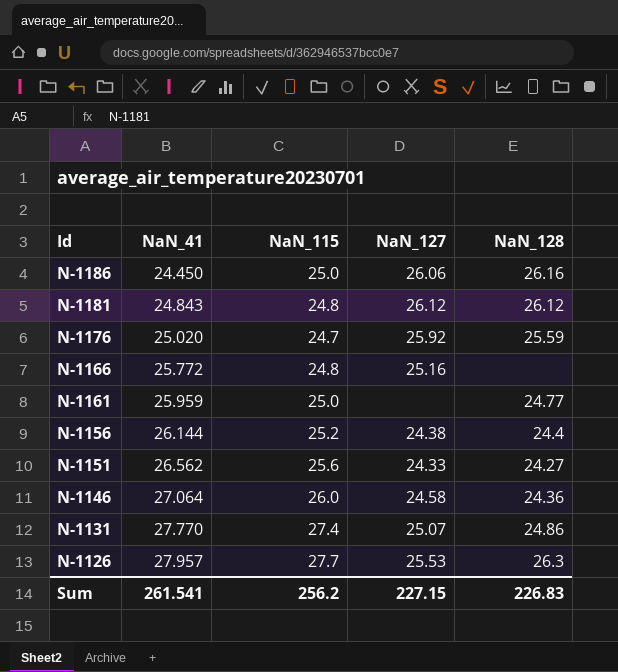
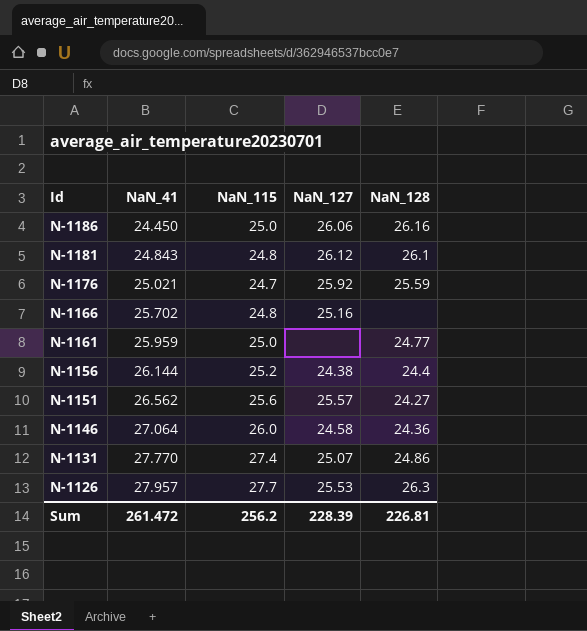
N-1181 | NaN_128: 26.12 -> 26.1
N-1176 | NaN_41: 25.020 -> 25.021
N-1166 | NaN_41: 25.772 -> 25.702
N-1151 | NaN_127: 24.33 -> 25.57
Sum | NaN_41: 261.541 -> 261.472
Sum | NaN_127: 227.15 -> 228.39
Sum | NaN_128: 226.83 -> 226.81

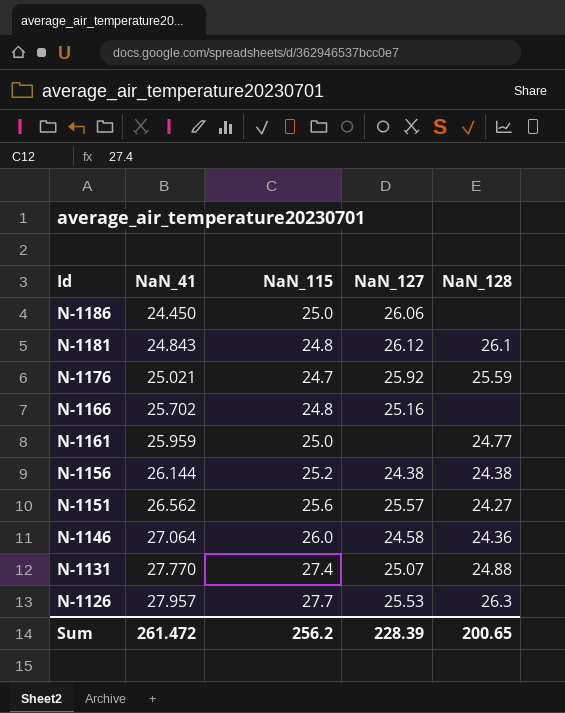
N-1186 | NaN_128: 26.16 -> none
N-1156 | NaN_128: 24.4 -> 24.38
N-1131 | NaN_128: 24.86 -> 24.88
Sum | NaN_128: 226.81 -> 200.65

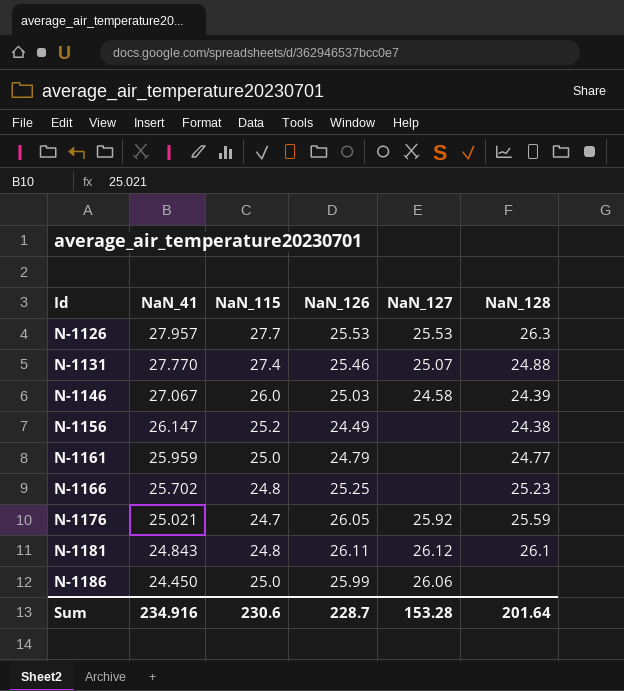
row order: Id descending -> Id ascending
column NaN_126 | position: none -> 4
row N-1151: 26.562 | 25.6 | 25.57 | 24.27 -> none
N-1146 | NaN_41: 27.064 -> 27.067
N-1146 | NaN_128: 24.36 -> 24.39
N-1156 | NaN_41: 26.144 -> 26.147
N-1156 | NaN_127: 24.38 -> none
N-1166 | NaN_127: 25.16 -> none
N-1166 | NaN_128: none -> 25.23
Sum | NaN_41: 261.472 -> 234.916
Sum | NaN_115: 256.2 -> 230.6
Sum | NaN_127: 228.39 -> 153.28
Sum | NaN_128: 200.65 -> 201.64

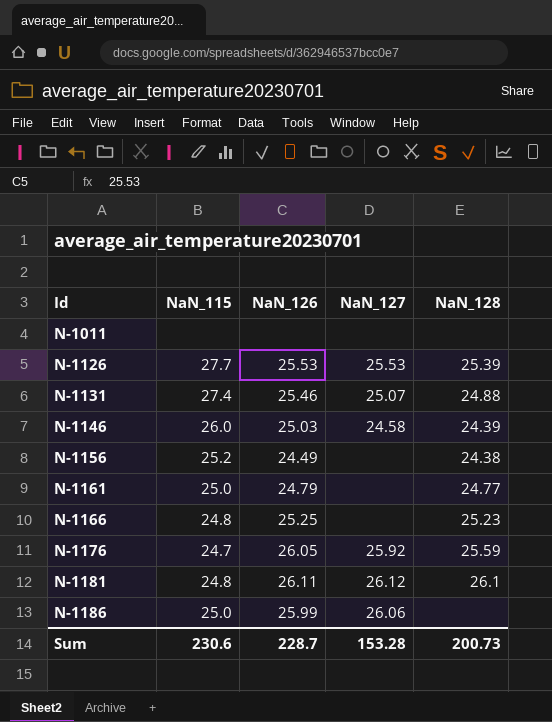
column NaN_41 | position: 2 -> none
row N-1011: none -> none | none | none | none
N-1126 | NaN_128: 26.3 -> 25.39
Sum | NaN_128: 201.64 -> 200.73

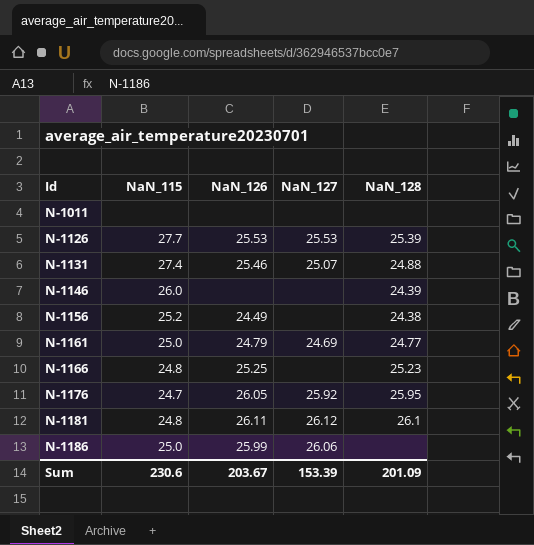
N-1146 | NaN_126: 25.03 -> none
N-1146 | NaN_127: 24.58 -> none
N-1161 | NaN_127: none -> 24.69
N-1176 | NaN_128: 25.59 -> 25.95
Sum | NaN_126: 228.7 -> 203.67
Sum | NaN_127: 153.28 -> 153.39
Sum | NaN_128: 200.73 -> 201.09

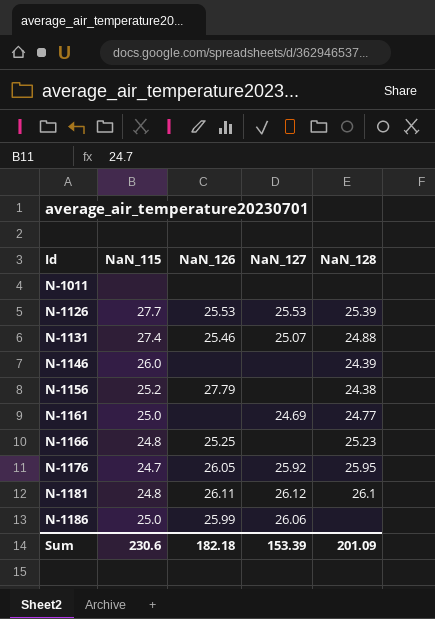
N-1156 | NaN_126: 24.49 -> 27.79
N-1161 | NaN_126: 24.79 -> none
Sum | NaN_126: 203.67 -> 182.18

